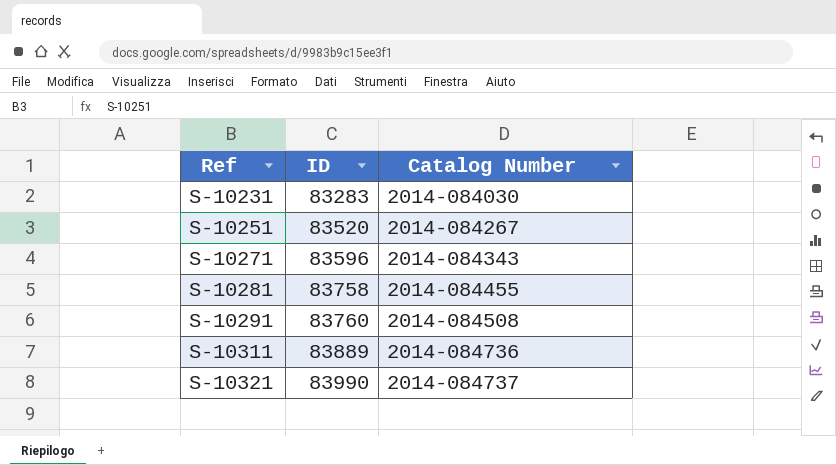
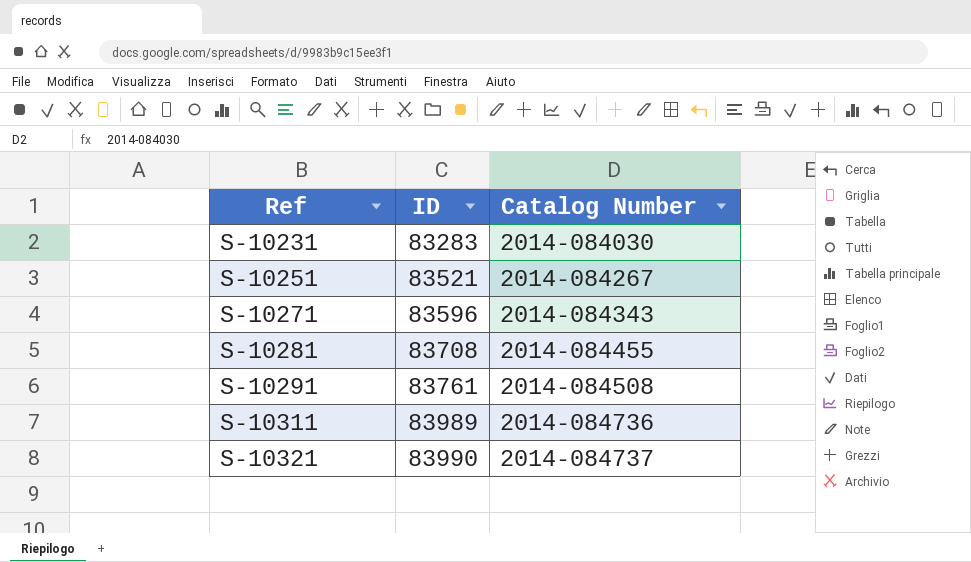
S-10251 | ID: 83520 -> 83521
S-10281 | ID: 83758 -> 83708
S-10291 | ID: 83760 -> 83761
S-10311 | ID: 83889 -> 83989

